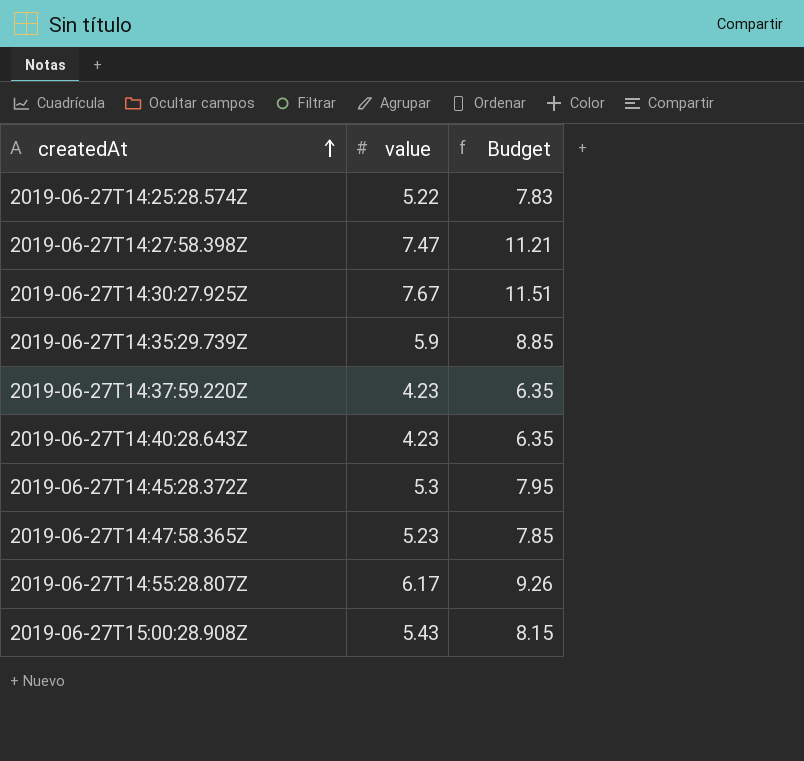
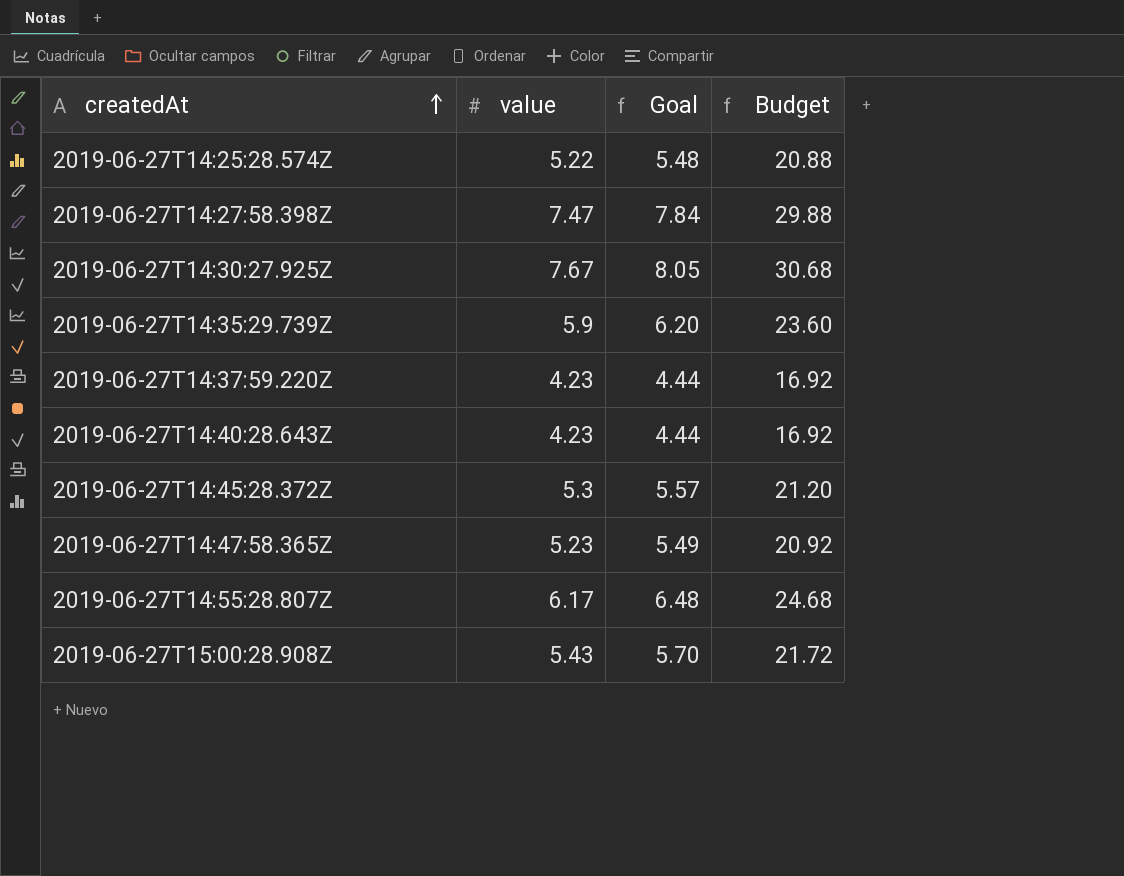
column Goal | formula: none -> [value] * 1.05
column Budget | formula: [value] * 1.5 -> [value] * 4

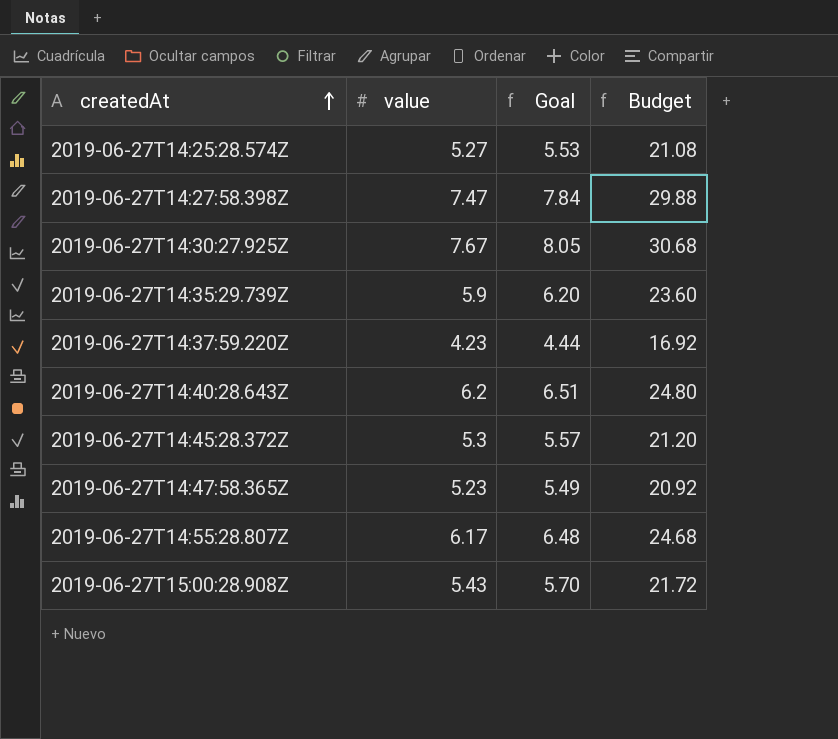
2019-06-27T14:25:28.574Z | value: 5.22 -> 5.27
2019-06-27T14:25:28.574Z | Goal: 5.48 -> 5.53
2019-06-27T14:25:28.574Z | Budget: 20.88 -> 21.08
2019-06-27T14:40:28.643Z | value: 4.23 -> 6.2
2019-06-27T14:40:28.643Z | Goal: 4.44 -> 6.51
2019-06-27T14:40:28.643Z | Budget: 16.92 -> 24.80

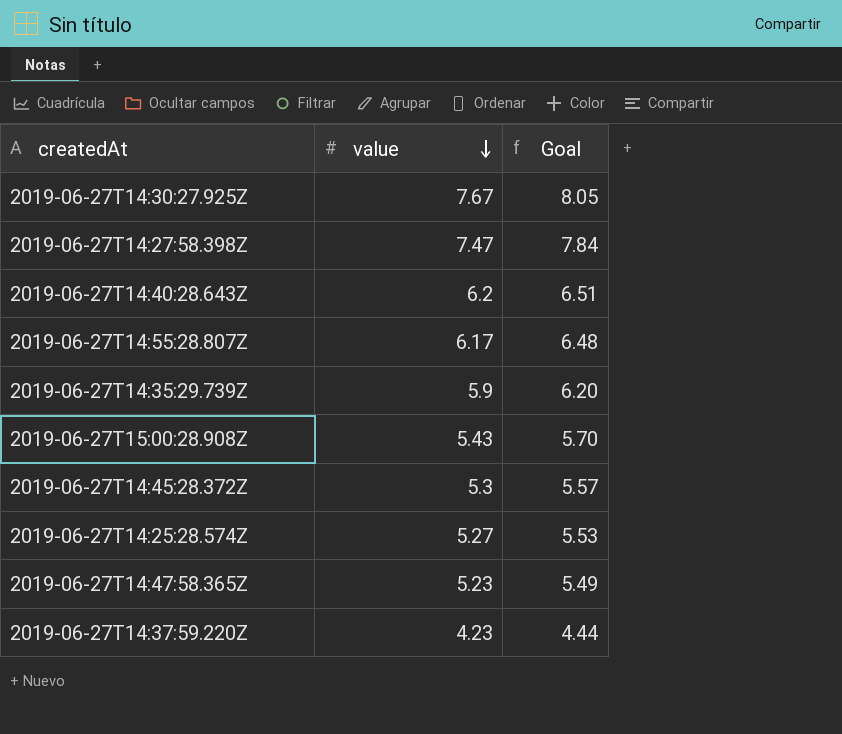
row order: createdAt ascending -> value descending
column Budget | formula: [value] * 4 -> none

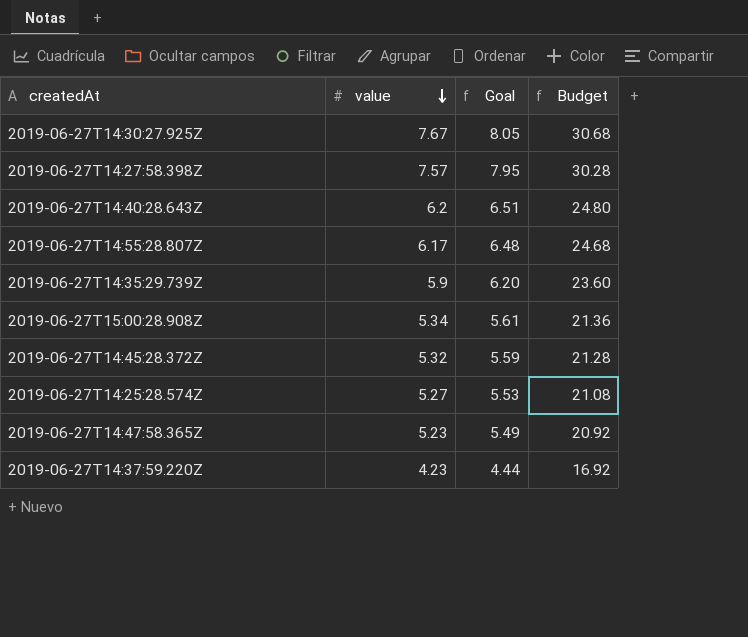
column Budget | formula: none -> [value] * 4
2019-06-27T14:27:58.398Z | value: 7.47 -> 7.57
2019-06-27T14:27:58.398Z | Goal: 7.84 -> 7.95
2019-06-27T15:00:28.908Z | value: 5.43 -> 5.34
2019-06-27T15:00:28.908Z | Goal: 5.70 -> 5.61
2019-06-27T14:45:28.372Z | value: 5.3 -> 5.32
2019-06-27T14:45:28.372Z | Goal: 5.57 -> 5.59

